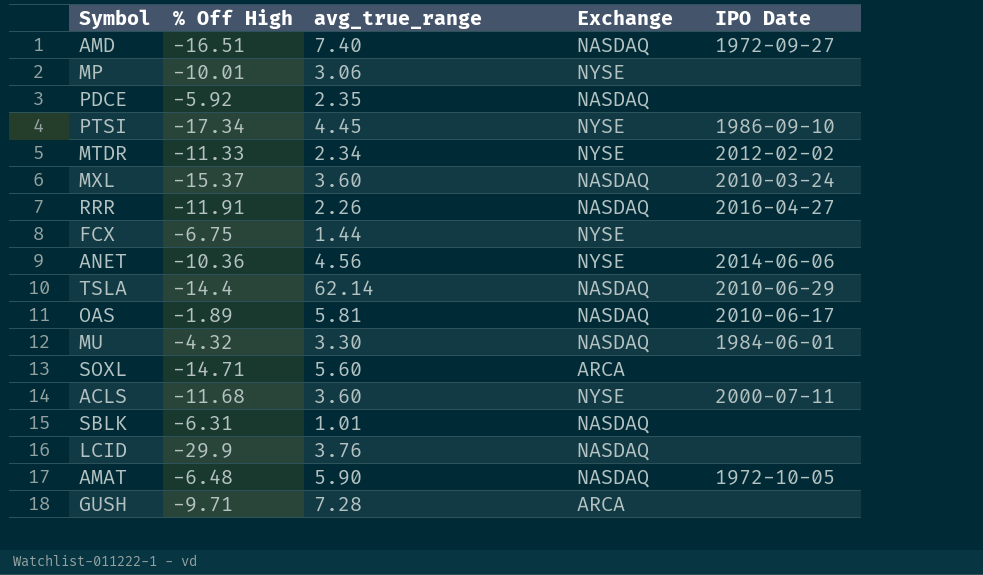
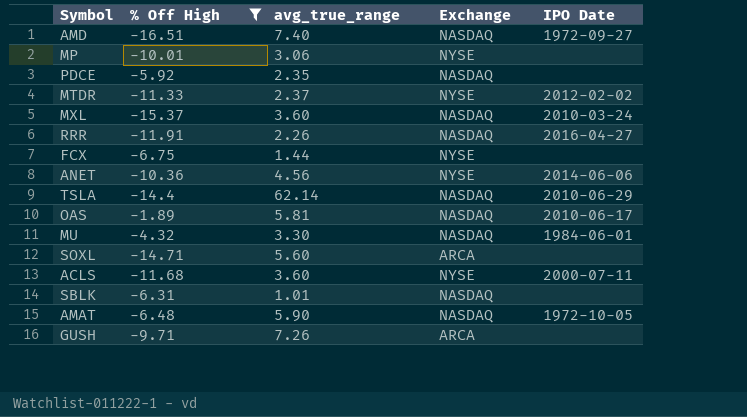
filter: none -> % Off High >= -16.51
MTDR | avg_true_range: 2.34 -> 2.37
GUSH | avg_true_range: 7.28 -> 7.26

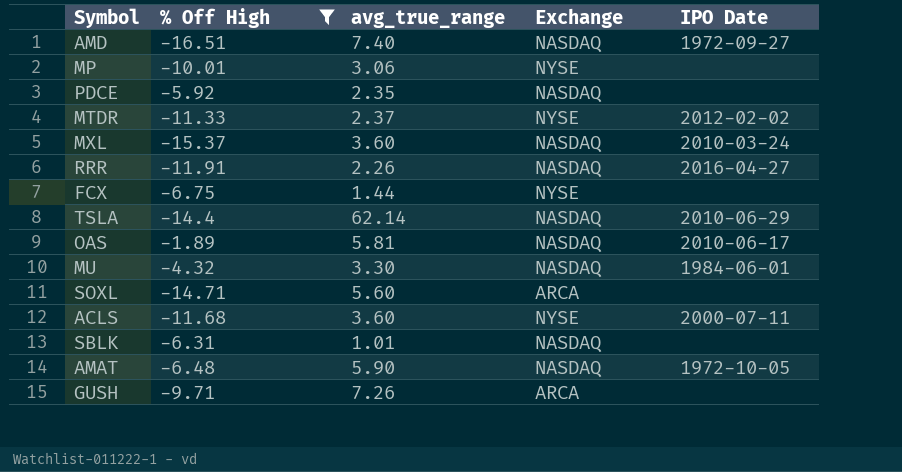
row ANET: -10.36 | 4.56 | NYSE | 2014-06-06 -> none

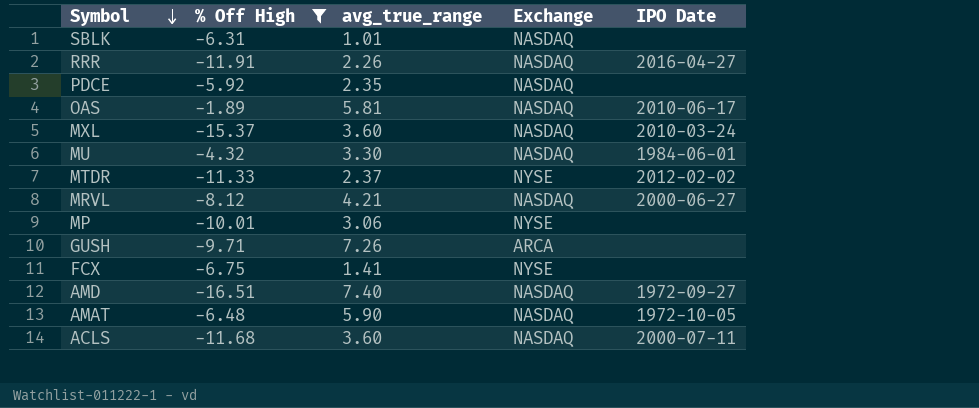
row order: none -> Symbol descending
row TSLA: -14.4 | 62.14 | NASDAQ | 2010-06-29 -> none
row SOXL: -14.71 | 5.60 | ARCA | none -> none
row MRVL: none -> -8.12 | 4.21 | NASDAQ | 2000-06-27
FCX | avg_true_range: 1.44 -> 1.41
ACLS | Exchange: NYSE -> NASDAQ

